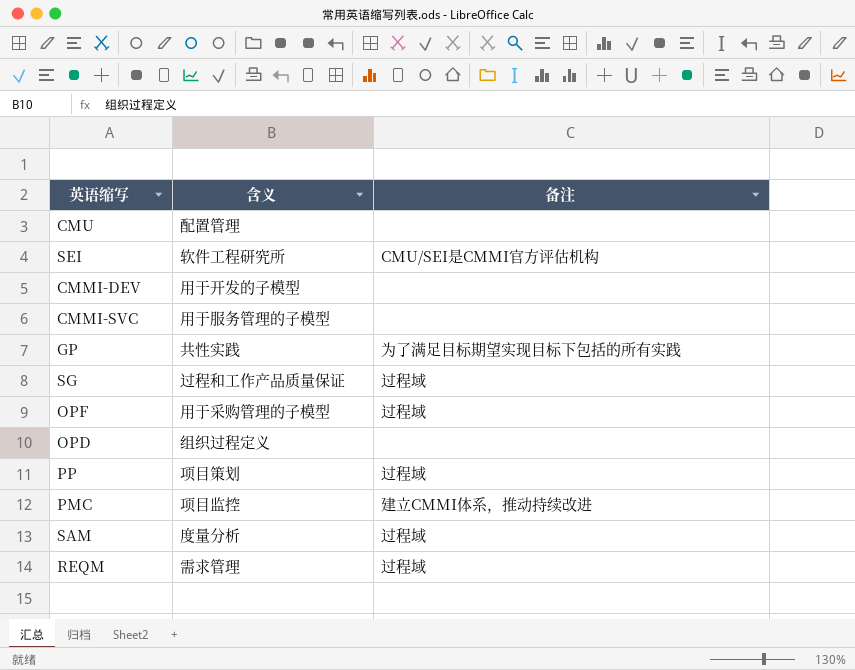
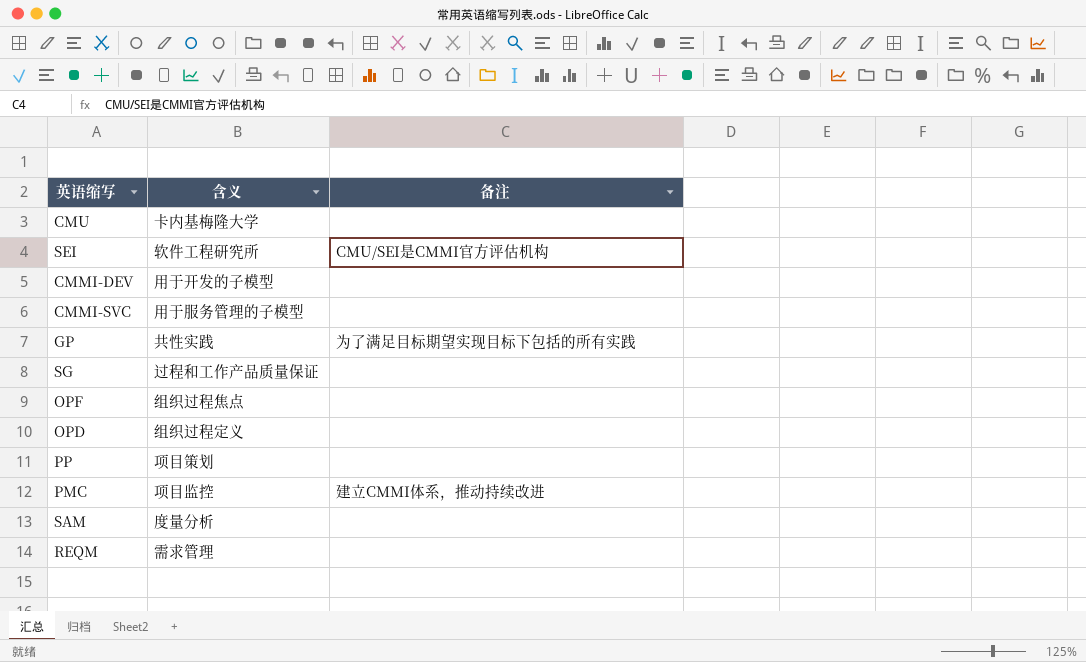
CMU | 含义: 配置管理 -> 卡内基梅隆大学
SG | 备注: 过程域 -> none
OPF | 含义: 用于采购管理的子模型 -> 组织过程焦点
OPF | 备注: 过程域 -> none
PP | 备注: 过程域 -> none
SAM | 备注: 过程域 -> none
REQM | 备注: 过程域 -> none

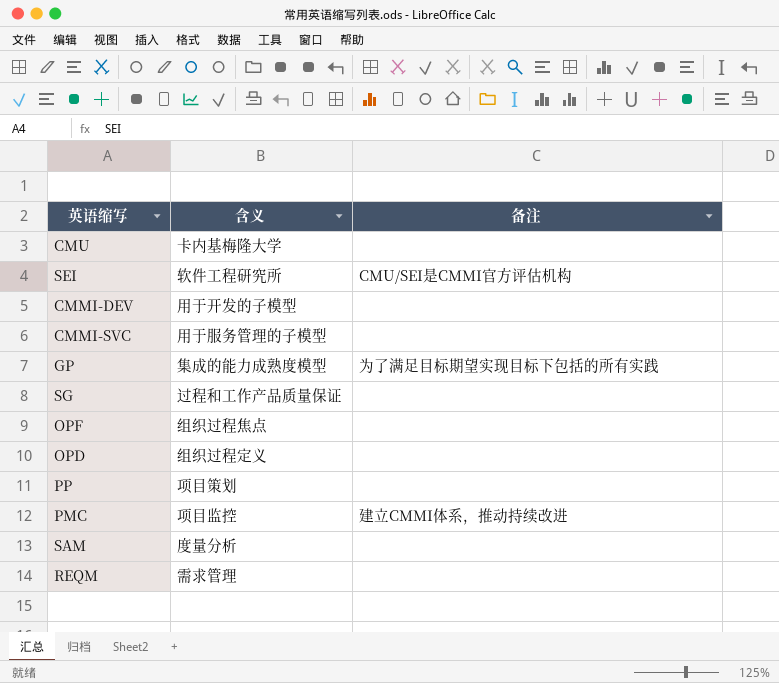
GP | 含义: 共性实践 -> 集成的能力成熟度模型

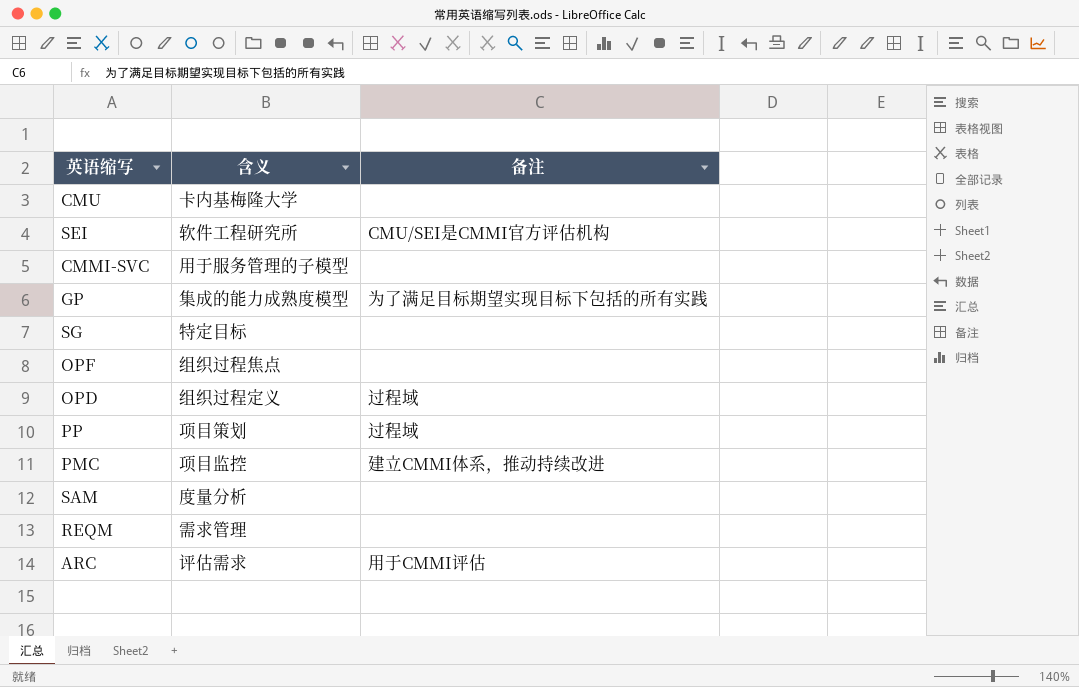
row CMMI-DEV: 用于开发的子模型 | none -> none
SG | 含义: 过程和工作产品质量保证 -> 特定目标
OPD | 备注: none -> 过程域
PP | 备注: none -> 过程域
row ARC: none -> 评估需求 | 用于CMMI评估

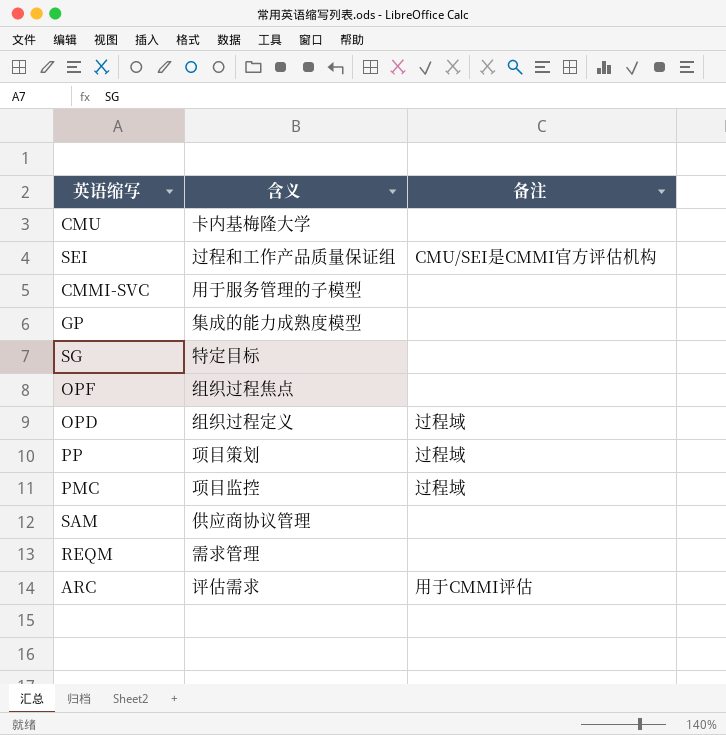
SEI | 含义: 软件工程研究所 -> 过程和工作产品质量保证组
GP | 备注: 为了满足目标期望实现目标下包括的所有实践 -> none
PMC | 备注: 建立CMMI体系，推动持续改进 -> 过程域
SAM | 含义: 度量分析 -> 供应商协议管理

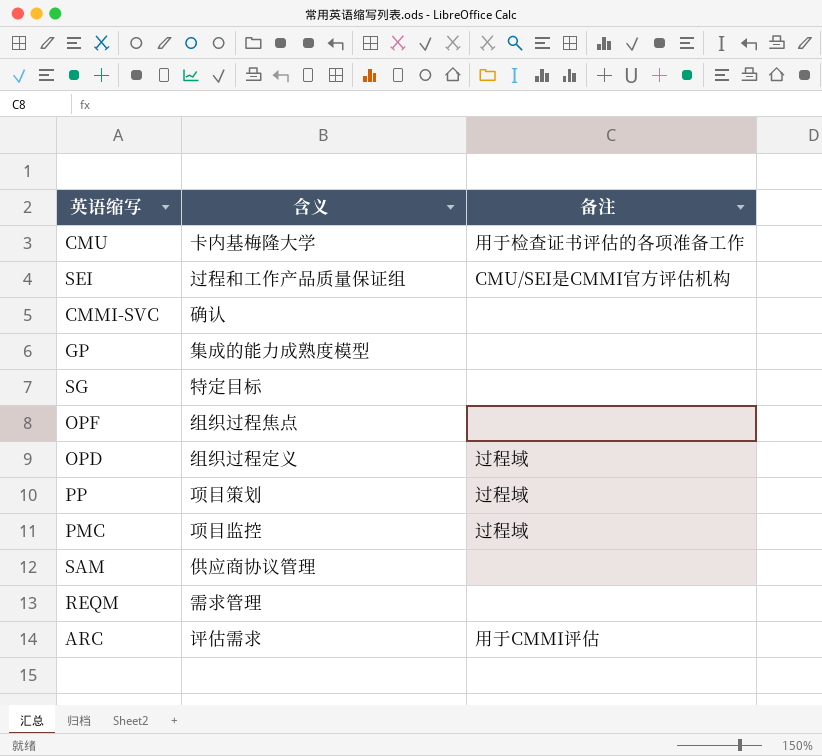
CMU | 备注: none -> 用于检查证书评估的各项准备工作
CMMI-SVC | 含义: 用于服务管理的子模型 -> 确认

